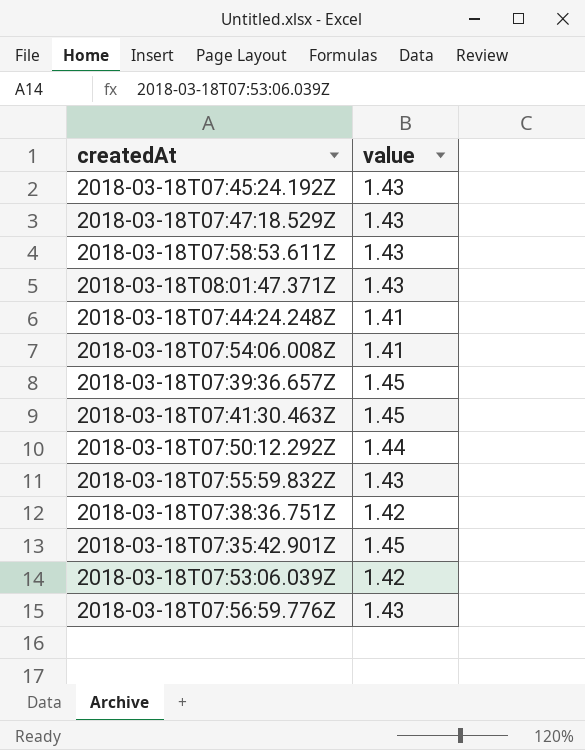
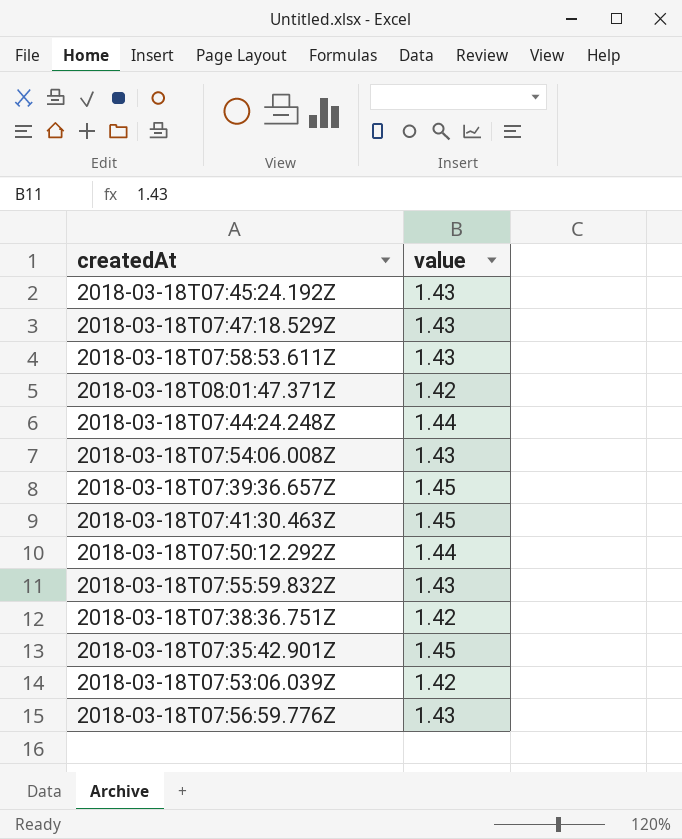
2018-03-18T08:01:47.371Z | value: 1.43 -> 1.42
2018-03-18T07:44:24.248Z | value: 1.41 -> 1.44
2018-03-18T07:54:06.008Z | value: 1.41 -> 1.43

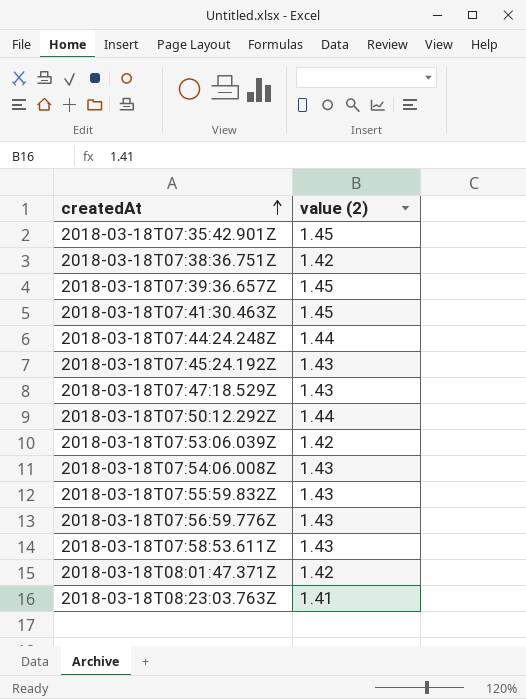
row order: none -> createdAt ascending
column name: value -> value (2)
row 2018-03-18T08:23:03.763Z: none -> 1.41

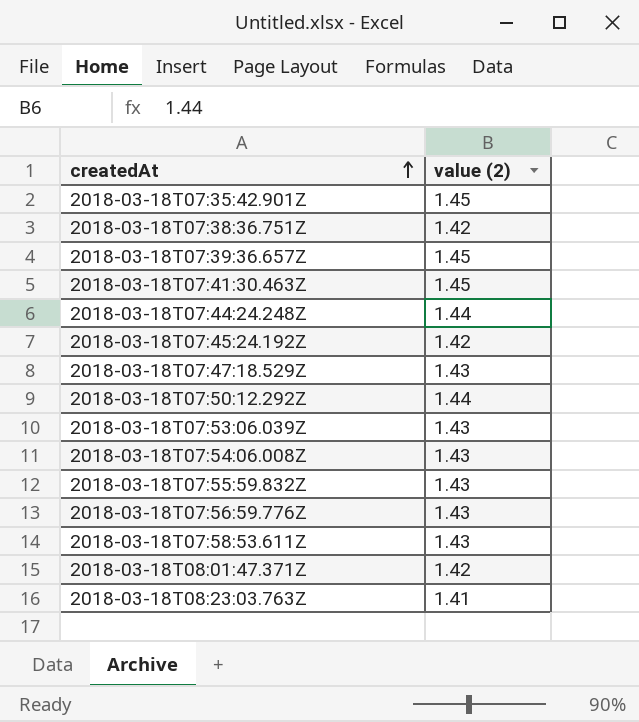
2018-03-18T07:45:24.192Z | value (2): 1.43 -> 1.42
2018-03-18T07:53:06.039Z | value (2): 1.42 -> 1.43

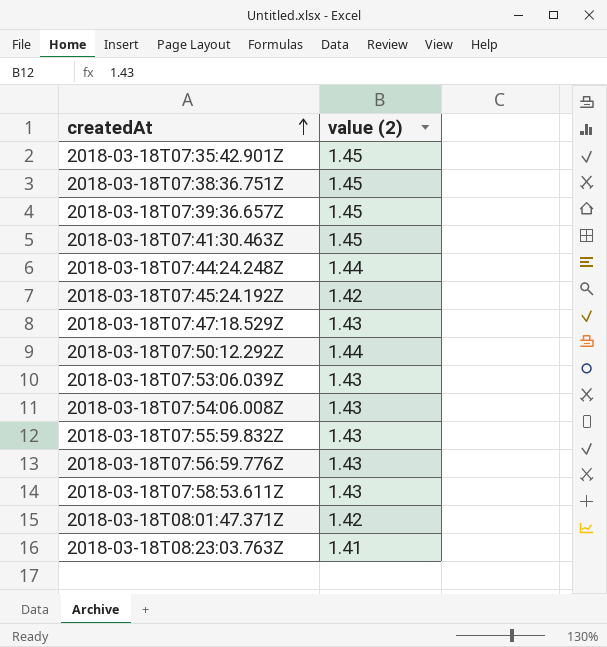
2018-03-18T07:38:36.751Z | value (2): 1.42 -> 1.45

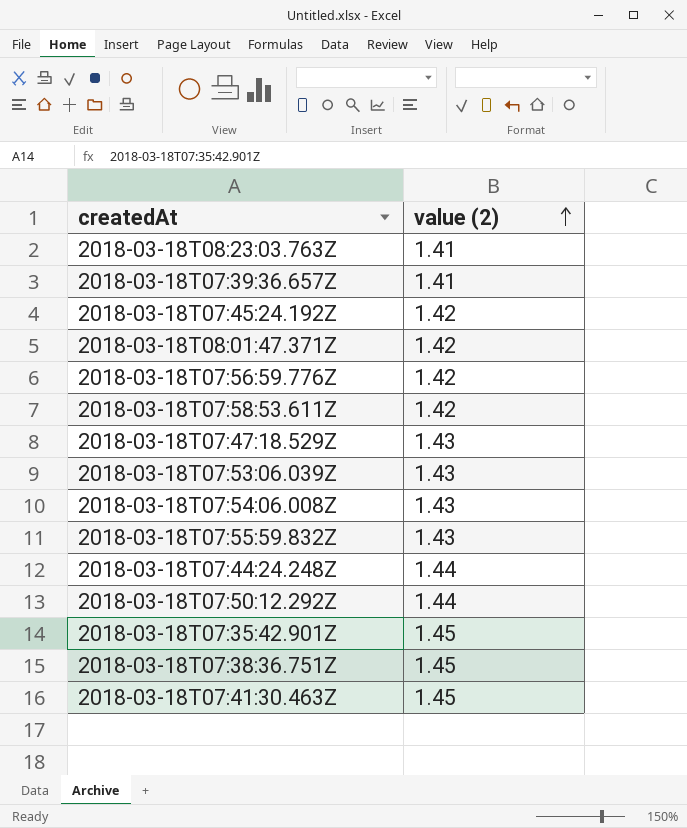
row order: createdAt ascending -> value (2) ascending
2018-03-18T07:39:36.657Z | value (2): 1.45 -> 1.41
2018-03-18T07:56:59.776Z | value (2): 1.43 -> 1.42
2018-03-18T07:58:53.611Z | value (2): 1.43 -> 1.42

